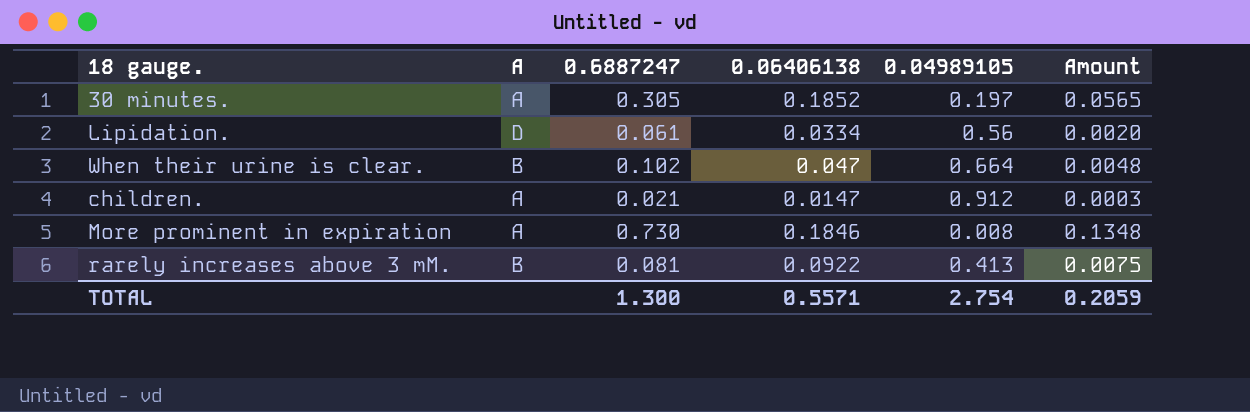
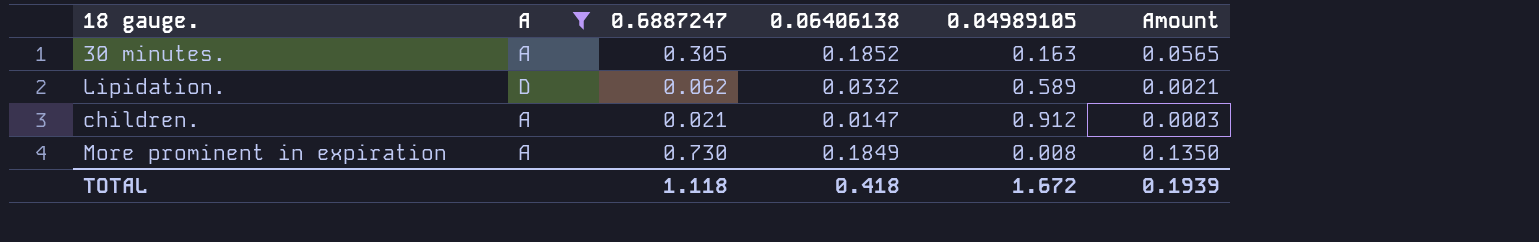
filter: none -> A != B
30 minutes. | 0.04989105: 0.197 -> 0.163
Lipidation. | 0.6887247: 0.061 -> 0.062
Lipidation. | 0.06406138: 0.0334 -> 0.0332
Lipidation. | 0.04989105: 0.56 -> 0.589
Lipidation. | Amount: 0.0020 -> 0.0021
More prominent in expiration | 0.06406138: 0.1846 -> 0.1849
More prominent in expiration | Amount: 0.1348 -> 0.1350
TOTAL | 0.6887247: 1.300 -> 1.118
TOTAL | 0.06406138: 0.5571 -> 0.418
TOTAL | 0.04989105: 2.754 -> 1.672
TOTAL | Amount: 0.2059 -> 0.1939

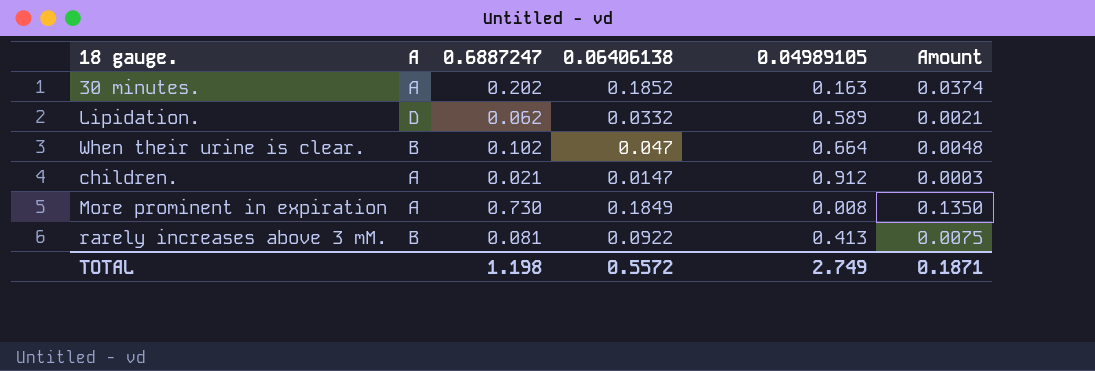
filter: A != B -> none
30 minutes. | 0.6887247: 0.305 -> 0.202
30 minutes. | Amount: 0.0565 -> 0.0374
TOTAL | 0.6887247: 1.118 -> 1.198
TOTAL | 0.06406138: 0.418 -> 0.5572
TOTAL | 0.04989105: 1.672 -> 2.749
TOTAL | Amount: 0.1939 -> 0.1871

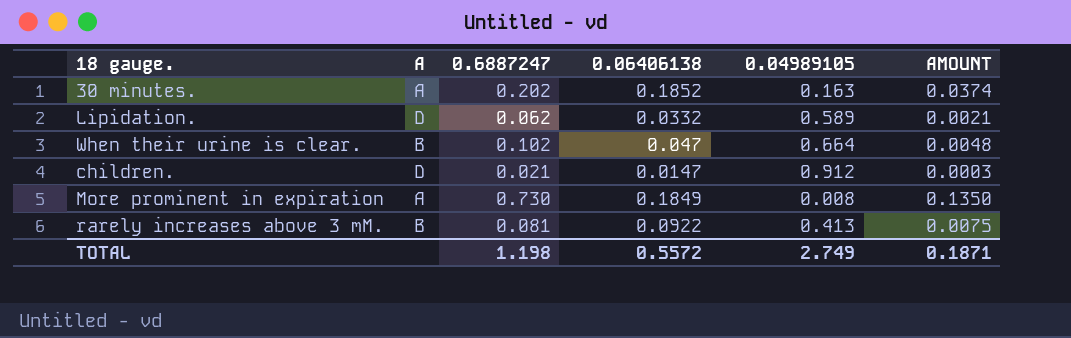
column name: Amount -> AMOUNT
children. | A: A -> D

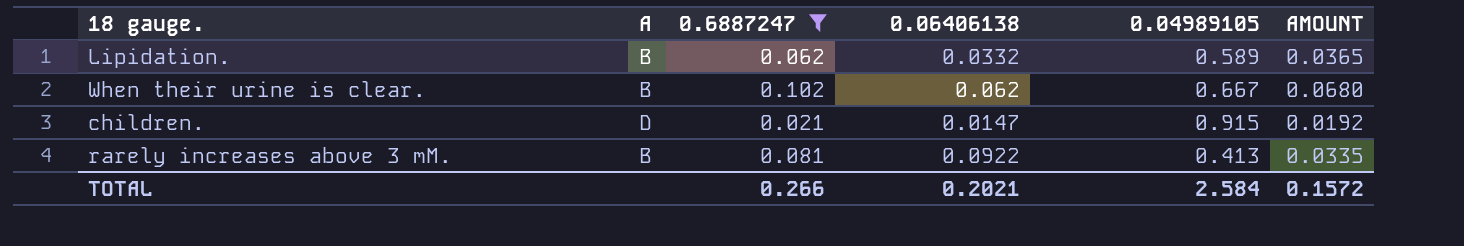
filter: none -> 0.6887247 <= 0.102
column AMOUNT | formula: [0.6887247] * [0.06406138] -> [0.6887247] * [0.04989105]
Lipidation. | A: D -> B
When their urine is clear. | 0.06406138: 0.047 -> 0.062
When their urine is clear. | 0.04989105: 0.664 -> 0.667
children. | 0.04989105: 0.912 -> 0.915
TOTAL | 0.6887247: 1.198 -> 0.266
TOTAL | 0.06406138: 0.5572 -> 0.2021
TOTAL | 0.04989105: 2.749 -> 2.584
TOTAL | AMOUNT: 0.1871 -> 0.1572

